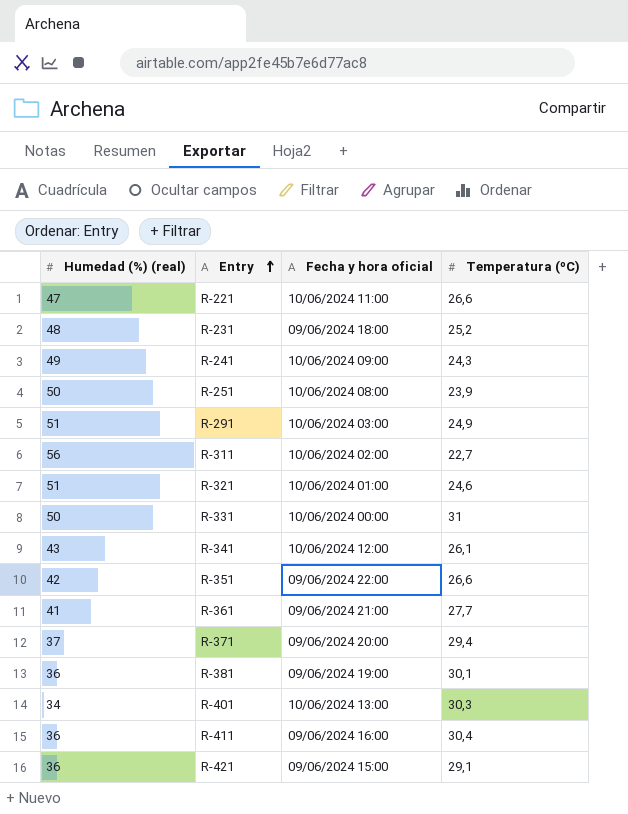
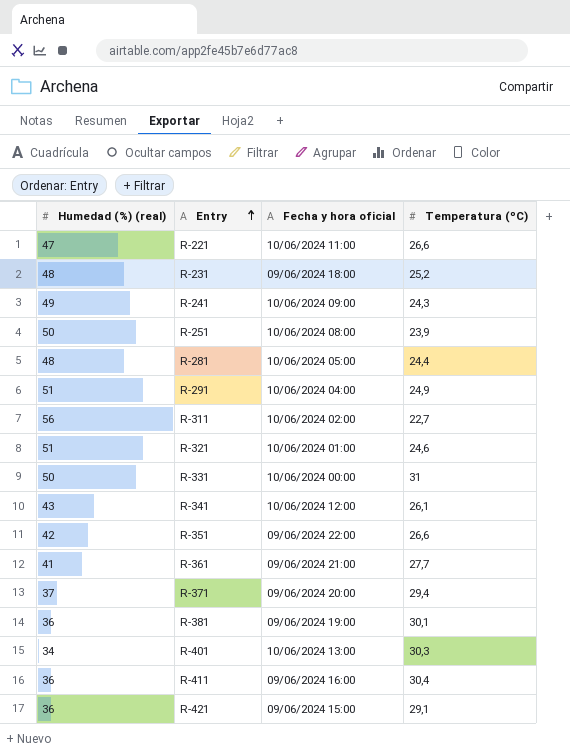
row R-281: none -> 48 | 10/06/2024 05:00 | 24,4
R-291 | Fecha y hora oficial: 10/06/2024 03:00 -> 10/06/2024 04:00

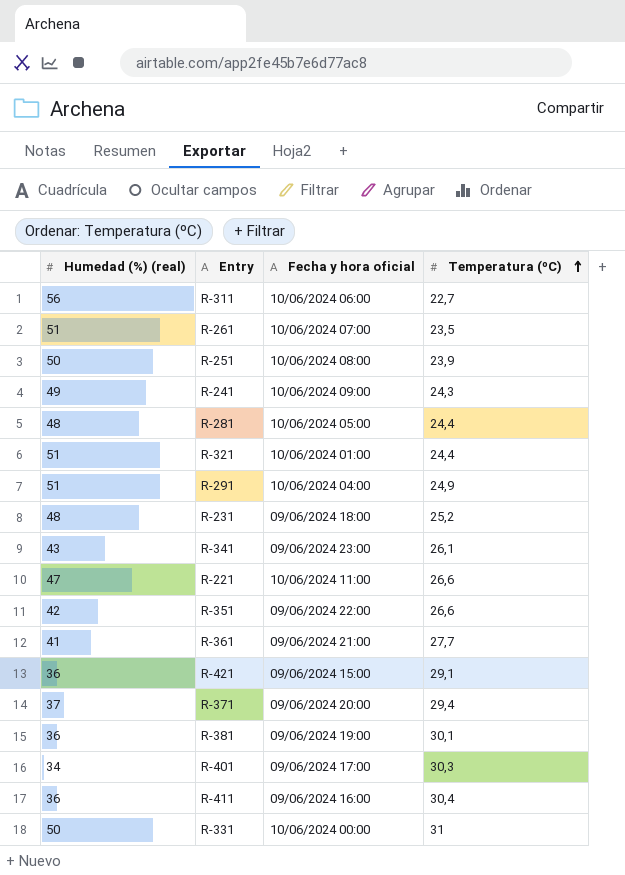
row order: Entry ascending -> Temperatura (ºC) ascending
R-311 | Fecha y hora oficial: 10/06/2024 02:00 -> 10/06/2024 06:00
row R-261: none -> 51 | 10/06/2024 07:00 | 23,5
R-321 | Temperatura (ºC): 24,6 -> 24,4
R-341 | Fecha y hora oficial: 10/06/2024 12:00 -> 09/06/2024 23:00
R-401 | Fecha y hora oficial: 10/06/2024 13:00 -> 09/06/2024 17:00

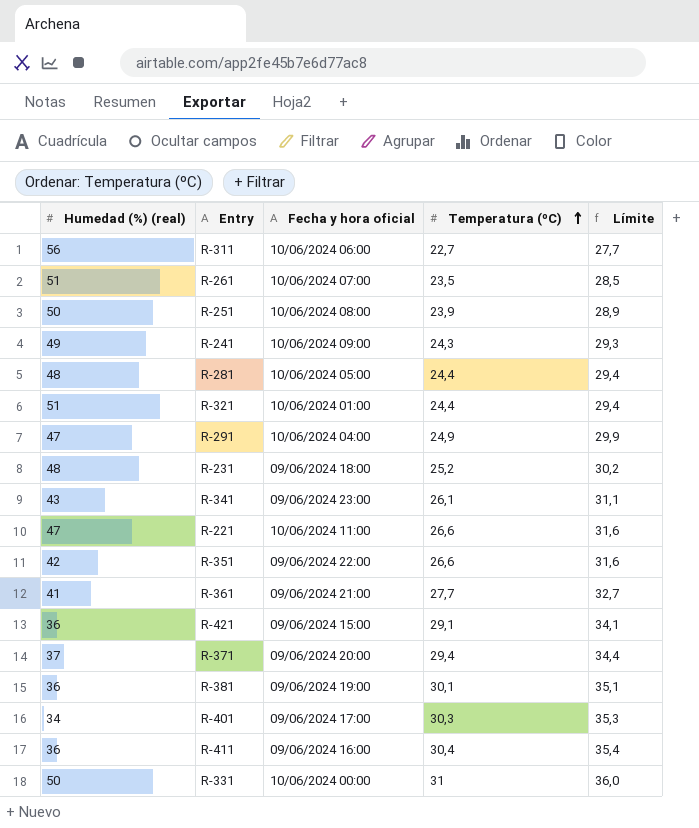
column Límite | formula: none -> [Temperatura (ºC)] + 5
R-291 | Humedad (%) (real): 51 -> 47

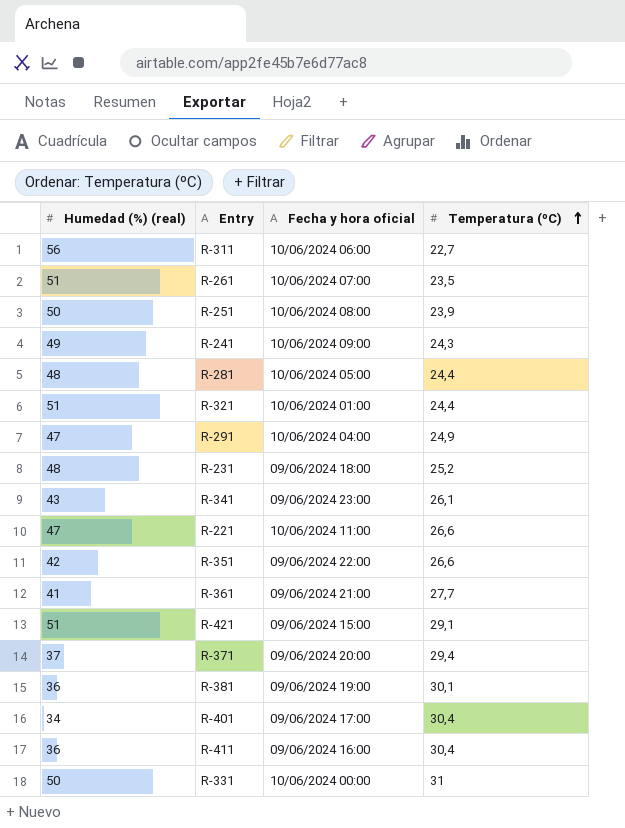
column Límite | formula: [Temperatura (ºC)] + 5 -> none
R-421 | Humedad (%) (real): 36 -> 51
R-401 | Temperatura (ºC): 30,3 -> 30,4

